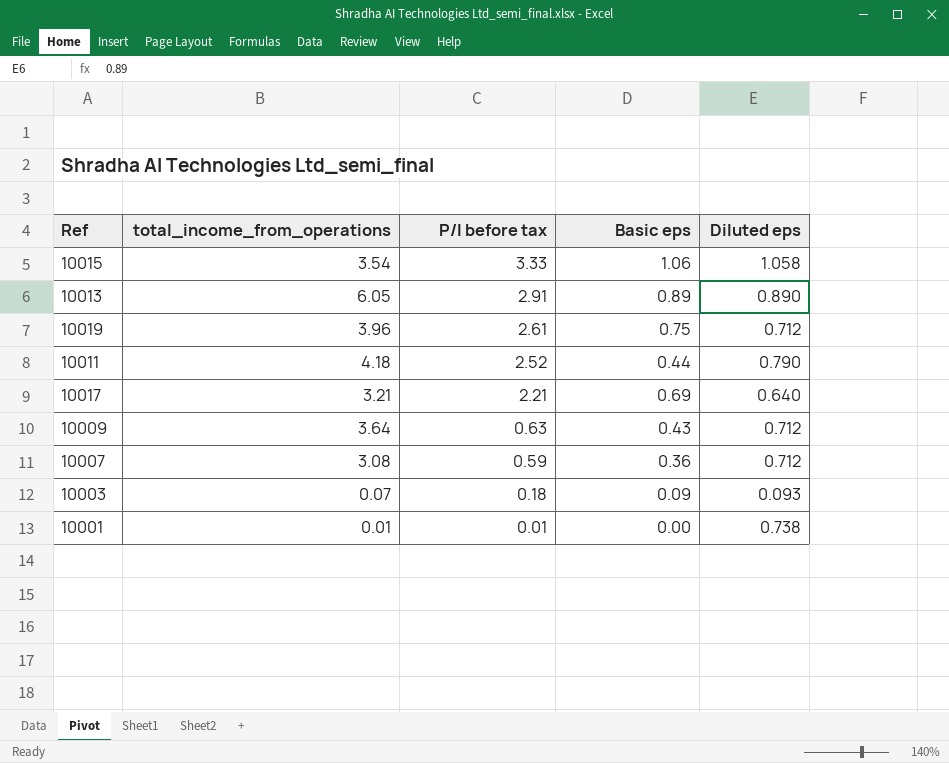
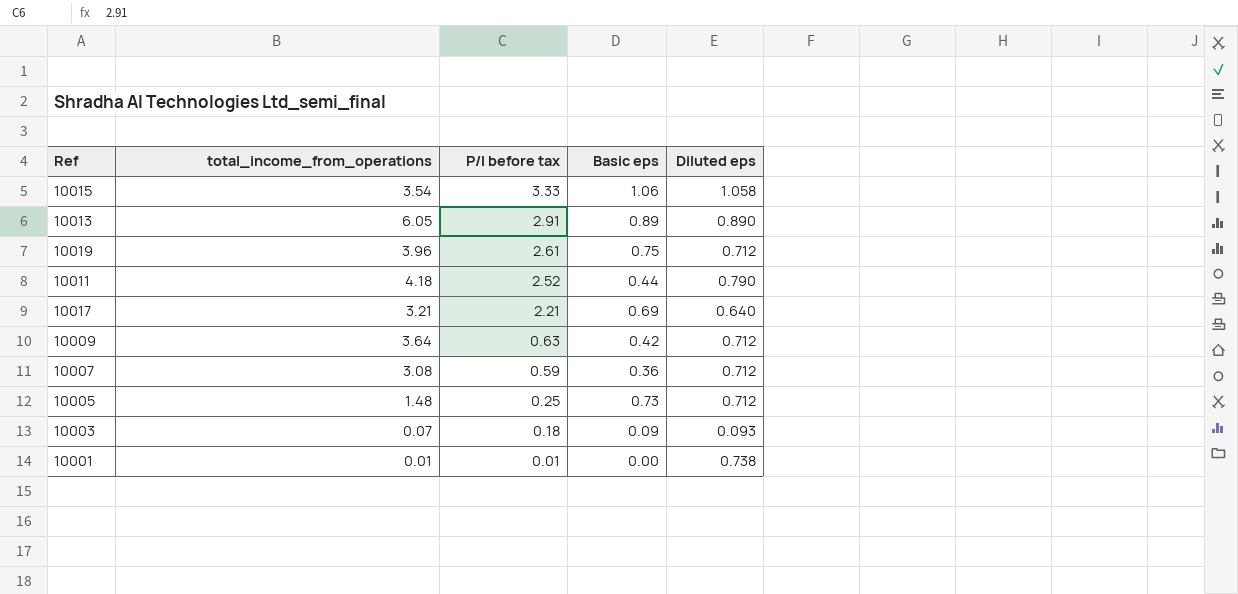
10009 | Basic eps: 0.43 -> 0.42
row 10005: none -> 1.48 | 0.25 | 0.73 | 0.712

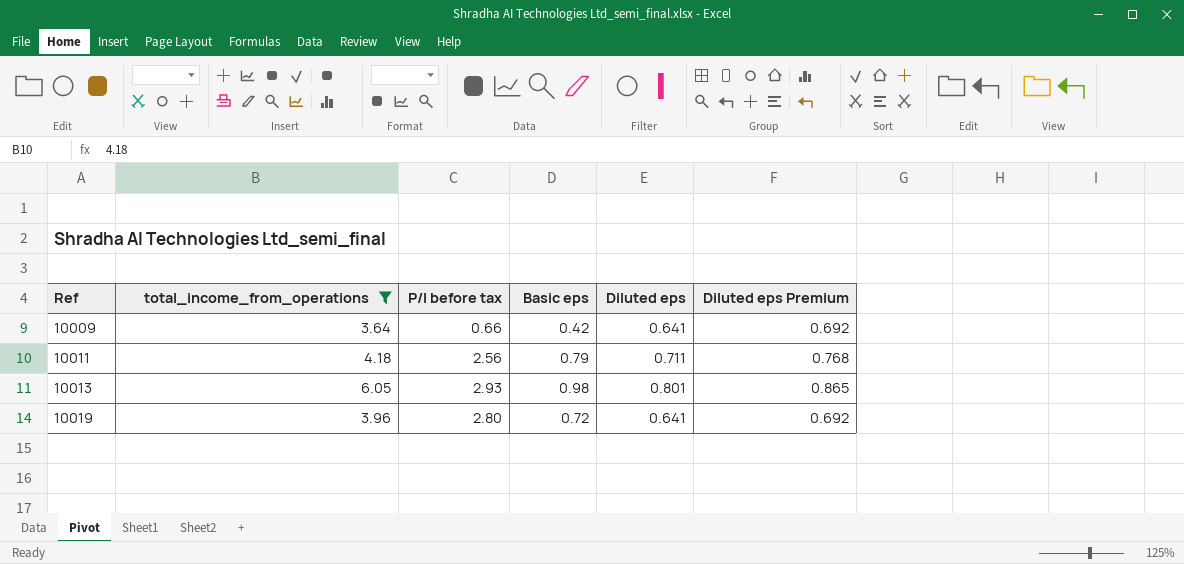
filter: none -> total_income_from_operations >= 3.64
row order: P/l before tax descending -> Ref ascending
column Diluted eps Premium | formula: none -> [Diluted eps] * 1.08
10009 | P/l before tax: 0.63 -> 0.66
10009 | Diluted eps: 0.712 -> 0.641
10011 | P/l before tax: 2.52 -> 2.56
10011 | Basic eps: 0.44 -> 0.79
10011 | Diluted eps: 0.790 -> 0.711
10013 | P/l before tax: 2.91 -> 2.93
10013 | Basic eps: 0.89 -> 0.98
10013 | Diluted eps: 0.890 -> 0.801
10019 | P/l before tax: 2.61 -> 2.80
10019 | Basic eps: 0.75 -> 0.72
10019 | Diluted eps: 0.712 -> 0.641

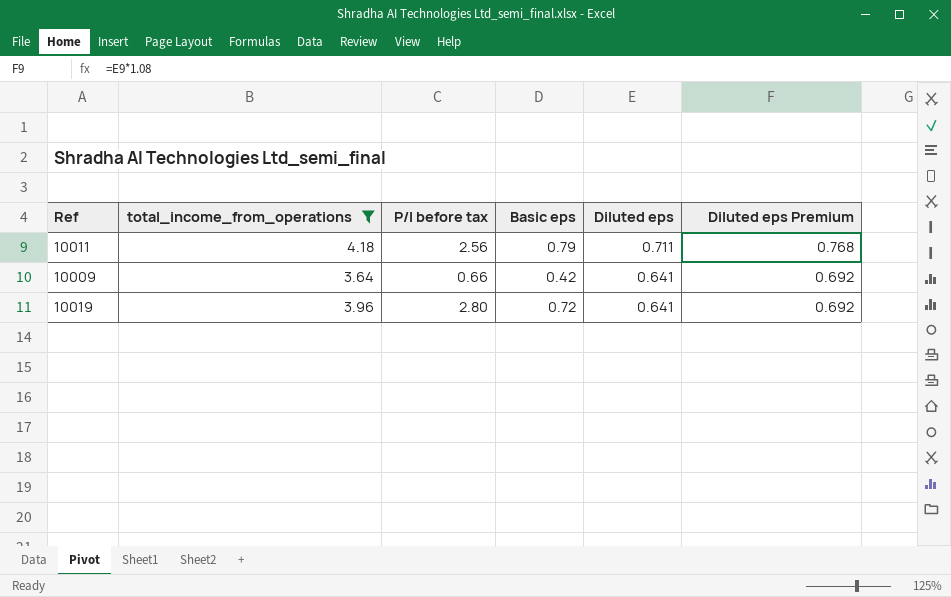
row order: Ref ascending -> Diluted eps descending
row 10013: 6.05 | 2.93 | 0.98 | 0.801 | 0.865 -> none

